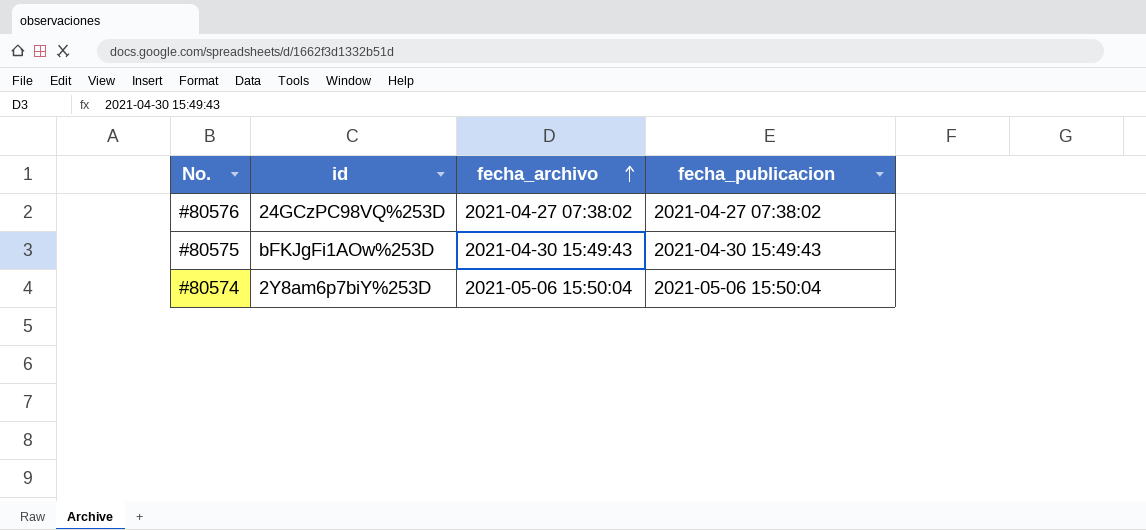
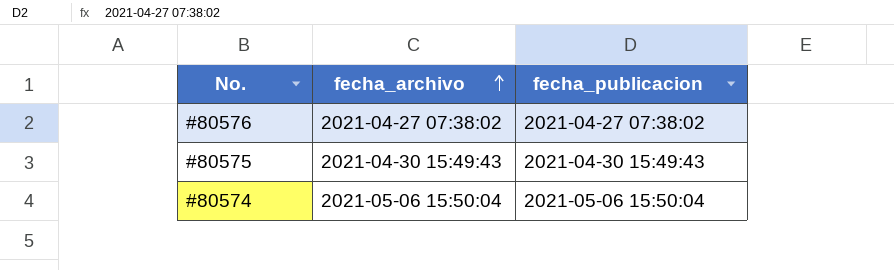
column id | position: 2 -> none

